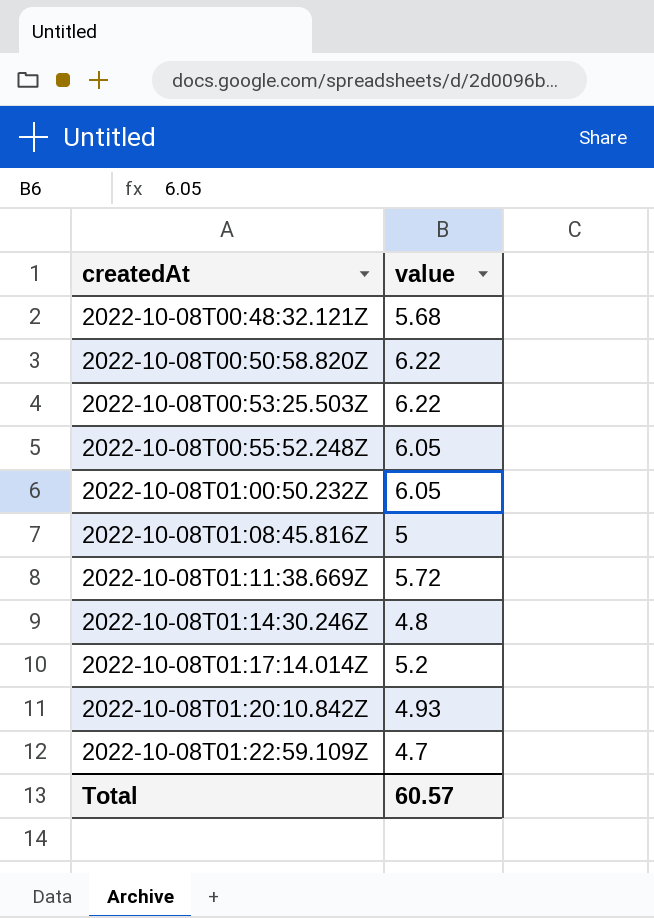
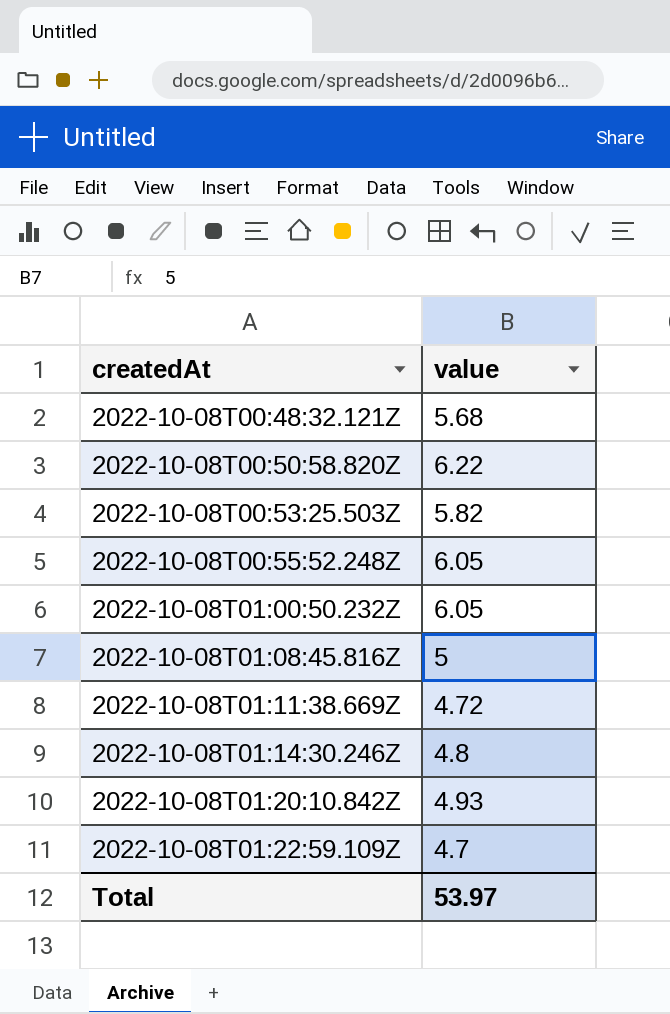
row 2022-10-08T01:17:14.014Z: 5.2 -> none
2022-10-08T00:53:25.503Z | value: 6.22 -> 5.82
2022-10-08T01:11:38.669Z | value: 5.72 -> 4.72
Total | value: 60.57 -> 53.97

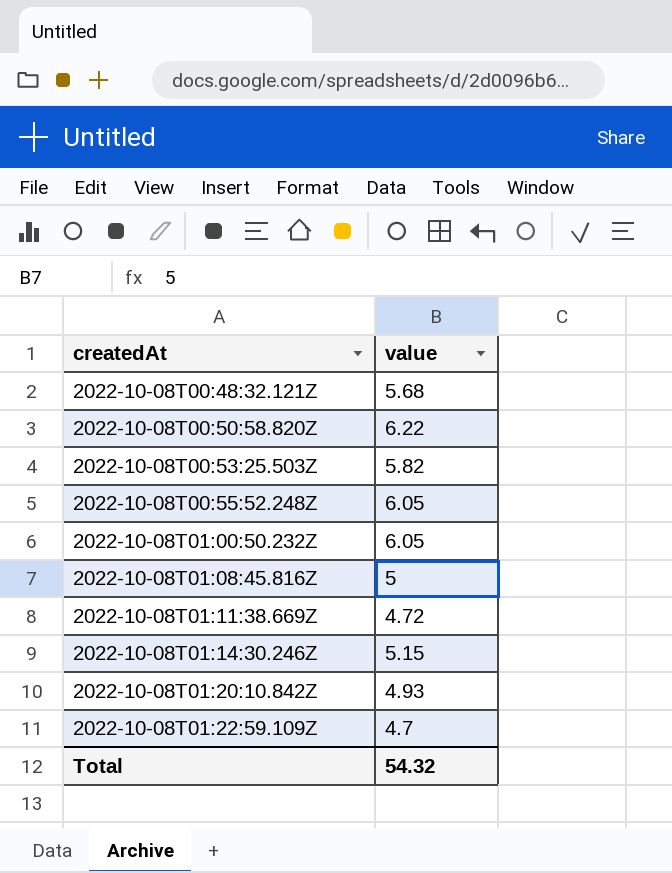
2022-10-08T01:14:30.246Z | value: 4.8 -> 5.15
Total | value: 53.97 -> 54.32

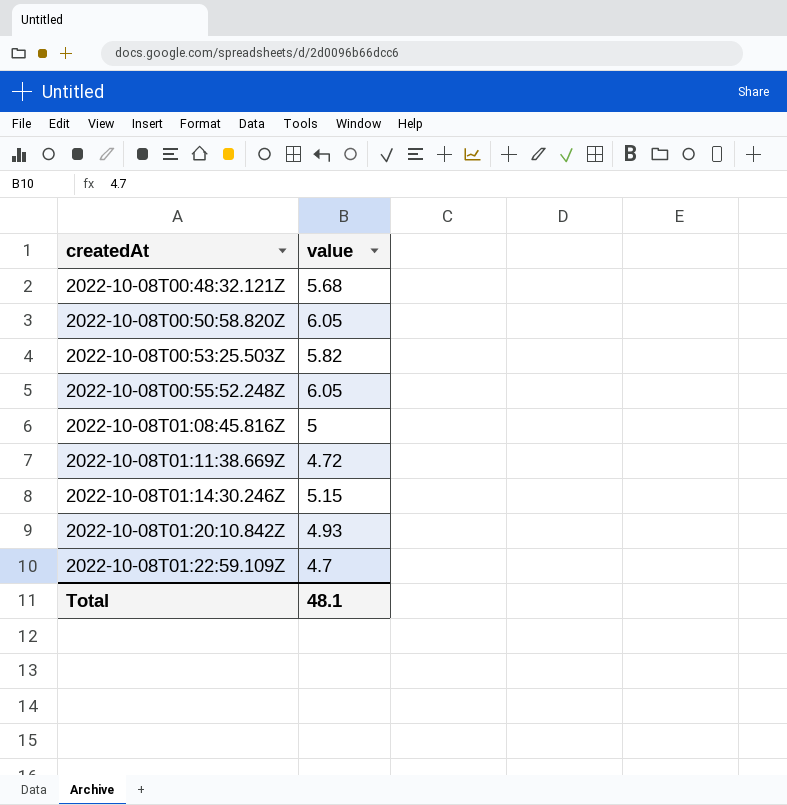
row 2022-10-08T01:00:50.232Z: 6.05 -> none
2022-10-08T00:50:58.820Z | value: 6.22 -> 6.05
Total | value: 54.32 -> 48.1

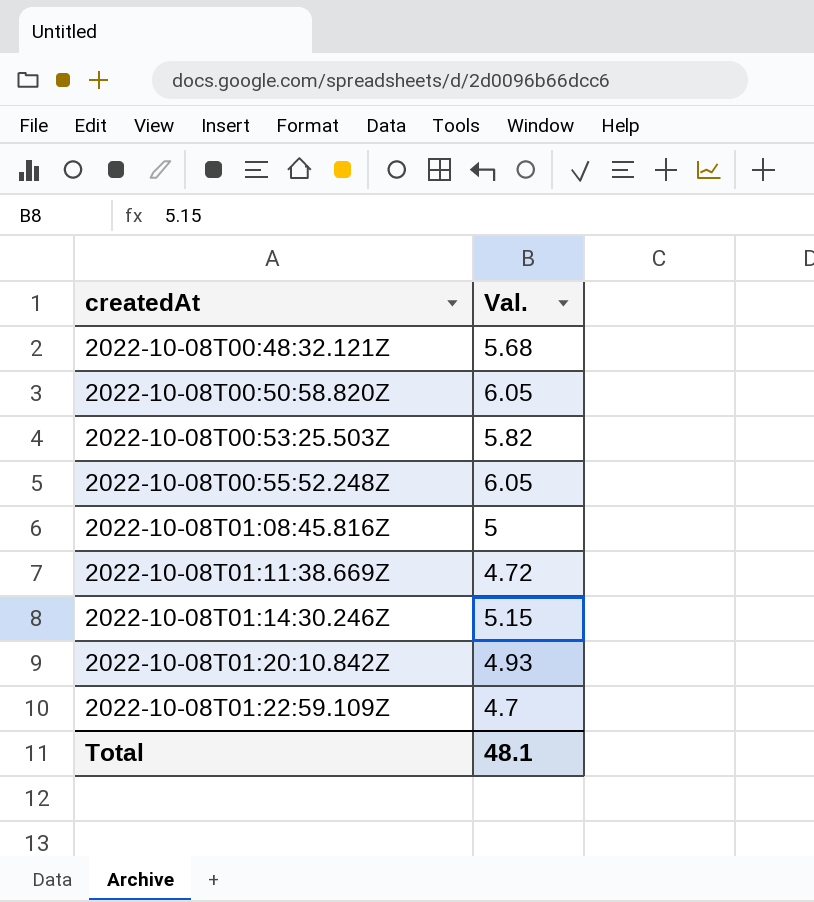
column name: value -> Val.

